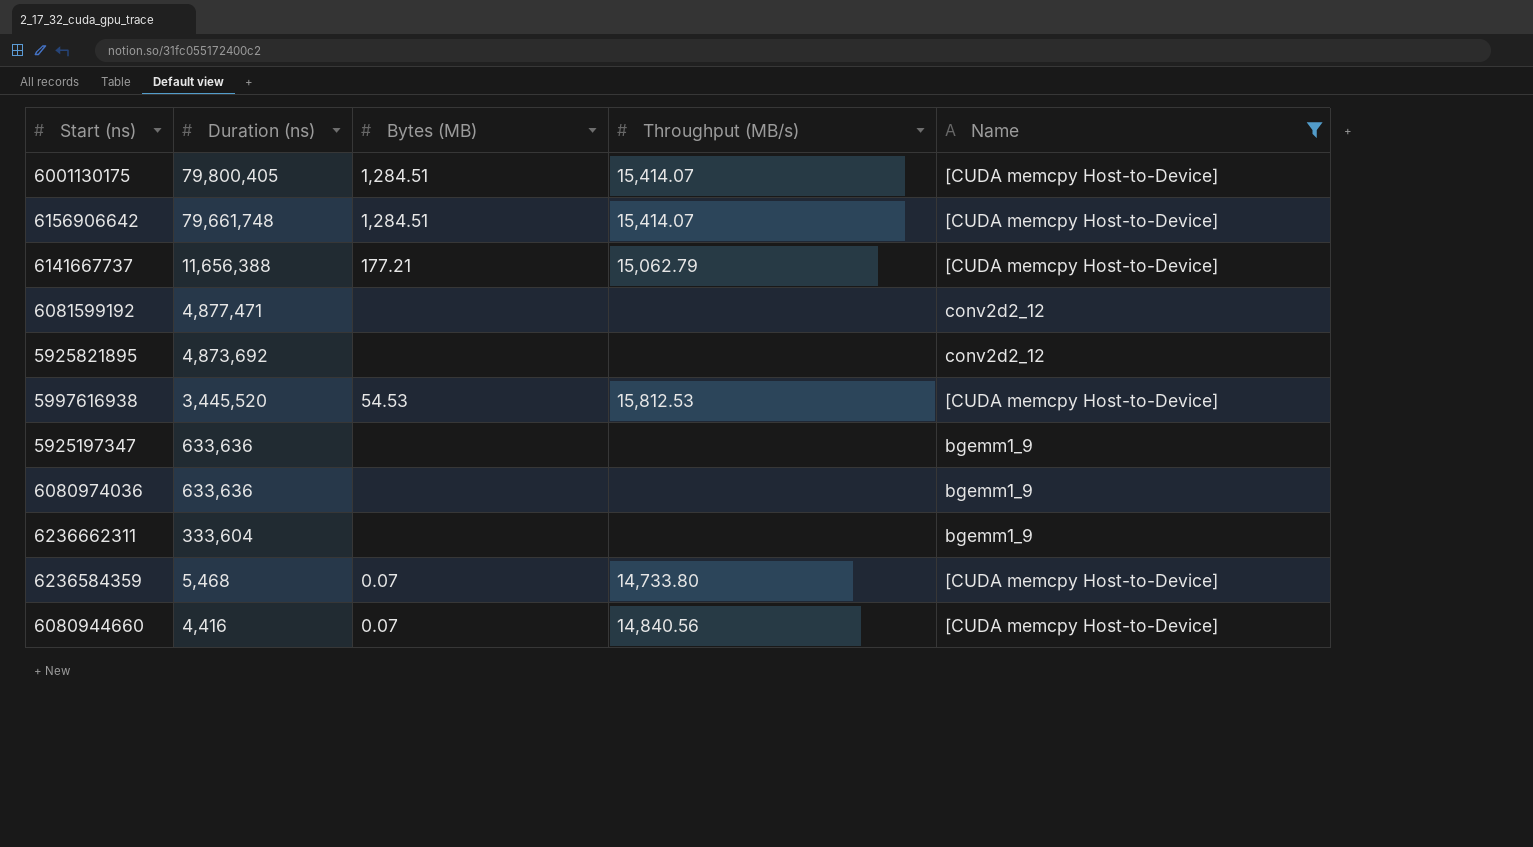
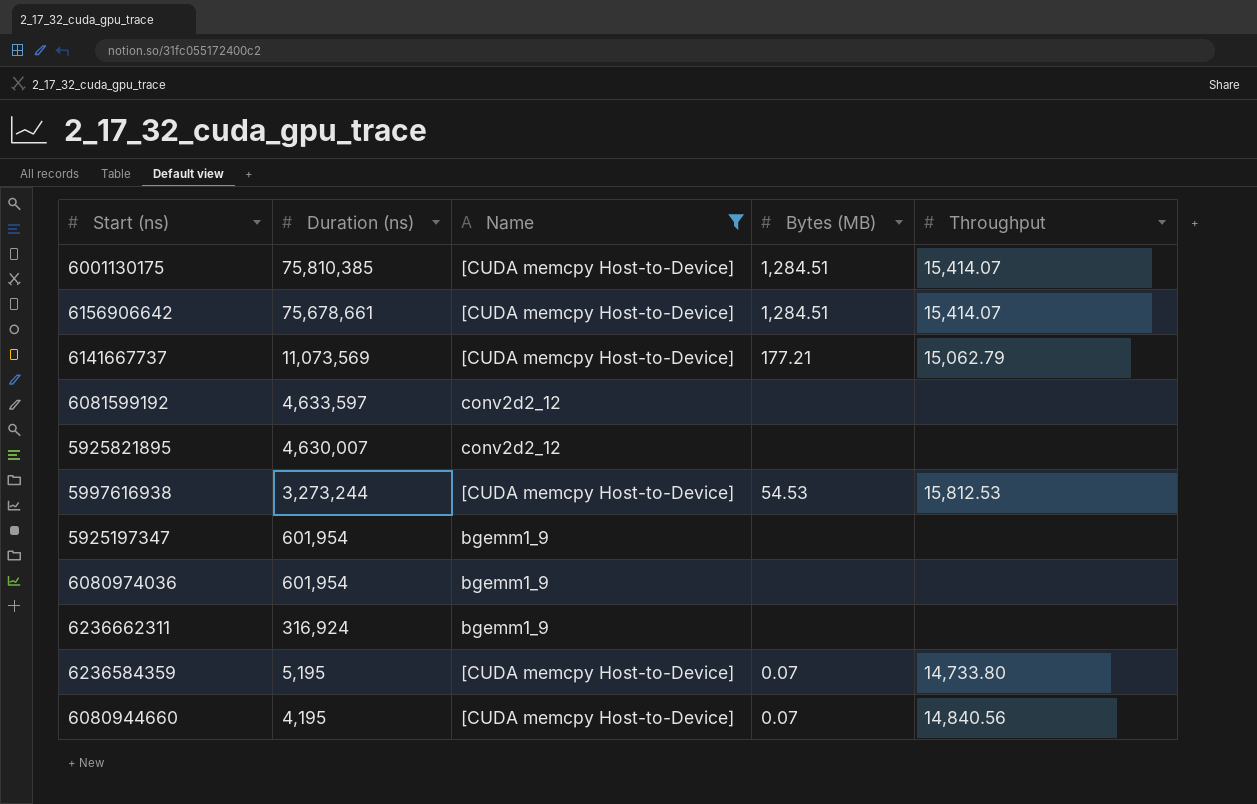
column Name | position: 5 -> 3
column name: Throughput (MB/s) -> Throughput
6001130175 | Duration (ns): 79,800,405 -> 75,810,385
6156906642 | Duration (ns): 79,661,748 -> 75,678,661
6141667737 | Duration (ns): 11,656,388 -> 11,073,569
6081599192 | Duration (ns): 4,877,471 -> 4,633,597
5925821895 | Duration (ns): 4,873,692 -> 4,630,007
5997616938 | Duration (ns): 3,445,520 -> 3,273,244
5925197347 | Duration (ns): 633,636 -> 601,954
6080974036 | Duration (ns): 633,636 -> 601,954
6236662311 | Duration (ns): 333,604 -> 316,924
6236584359 | Duration (ns): 5,468 -> 5,195
6080944660 | Duration (ns): 4,416 -> 4,195

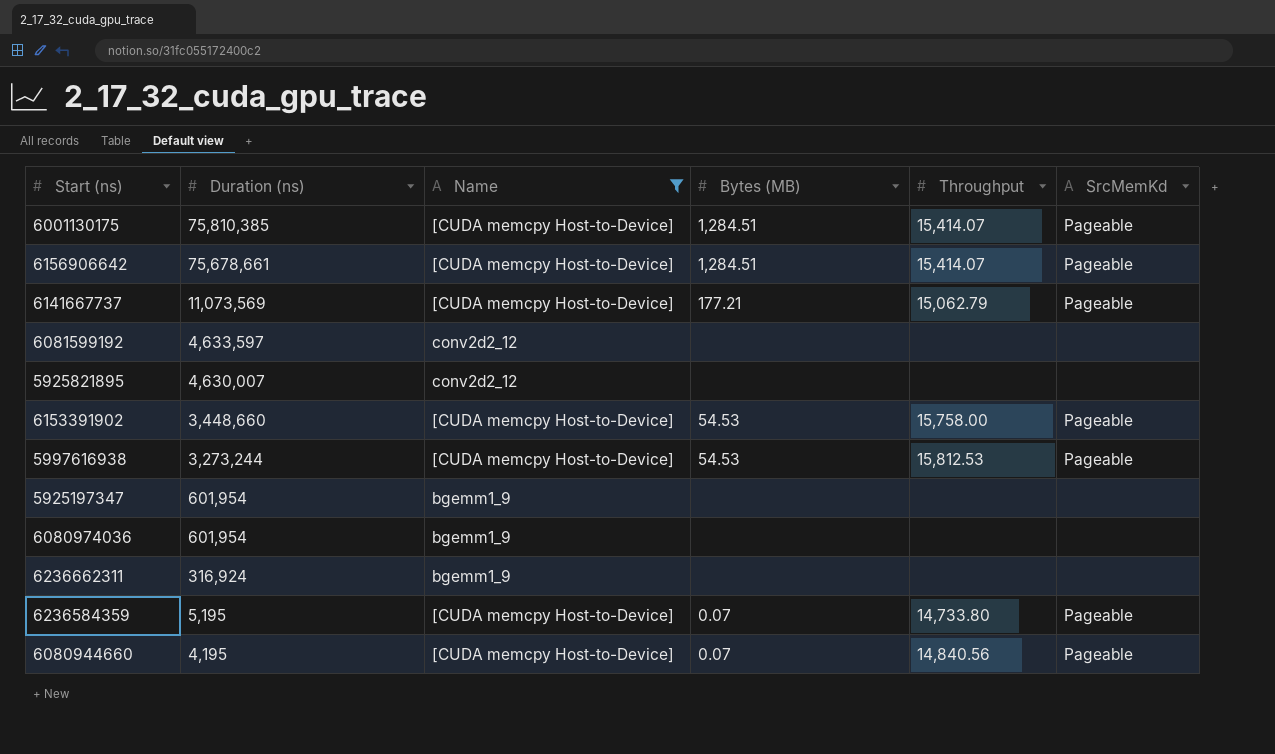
column SrcMemKd | position: none -> 6
row 6153391902: none -> 3,448,660 | [CUDA memcpy Host-to-Device] | 54.53 | 15,758.00 | Pageable

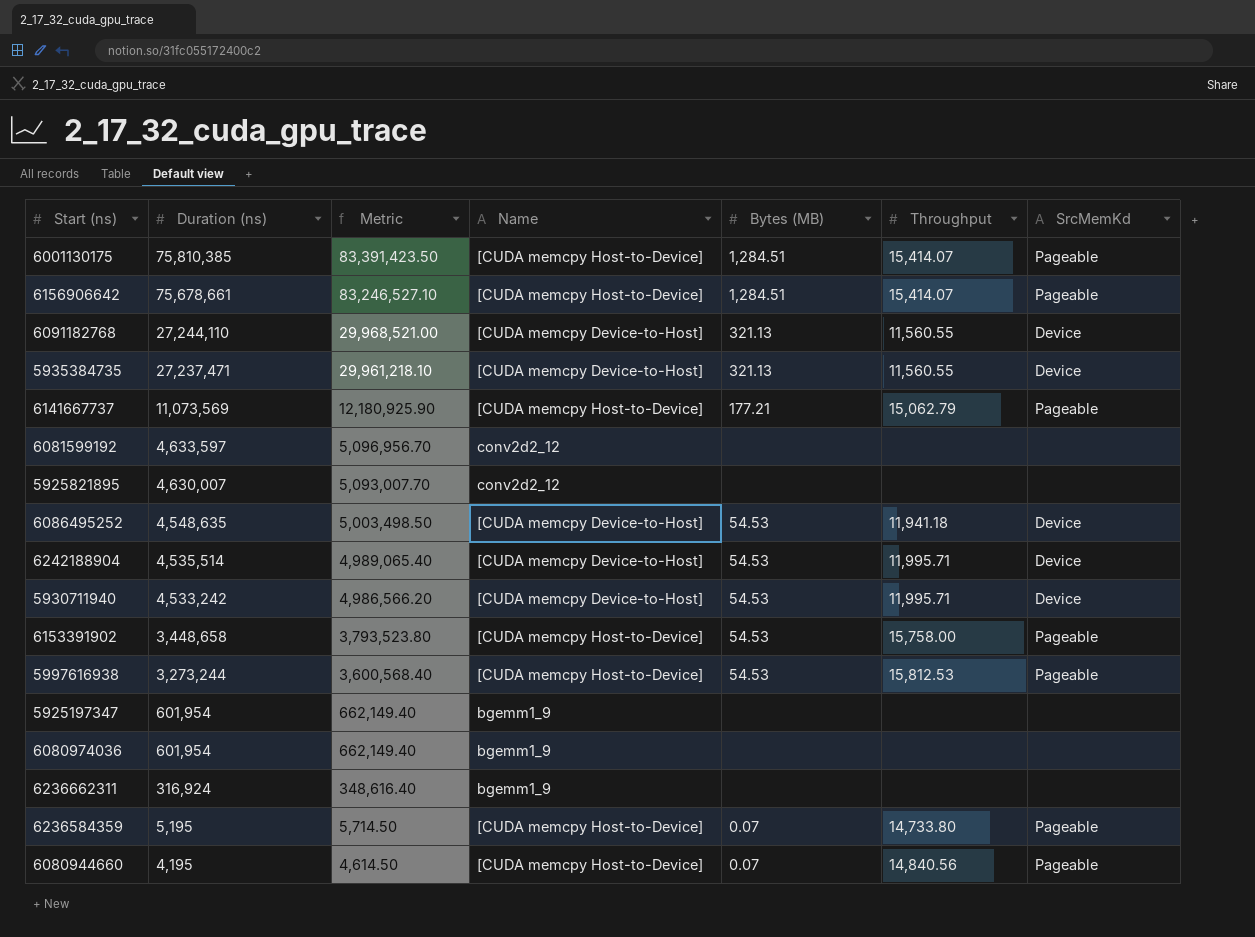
filter: Name != [CUDA memcpy Device-to-Host] -> none
column Metric | formula: none -> [Duration (ns)] * 1.1
6153391902 | Duration (ns): 3,448,660 -> 3,448,658

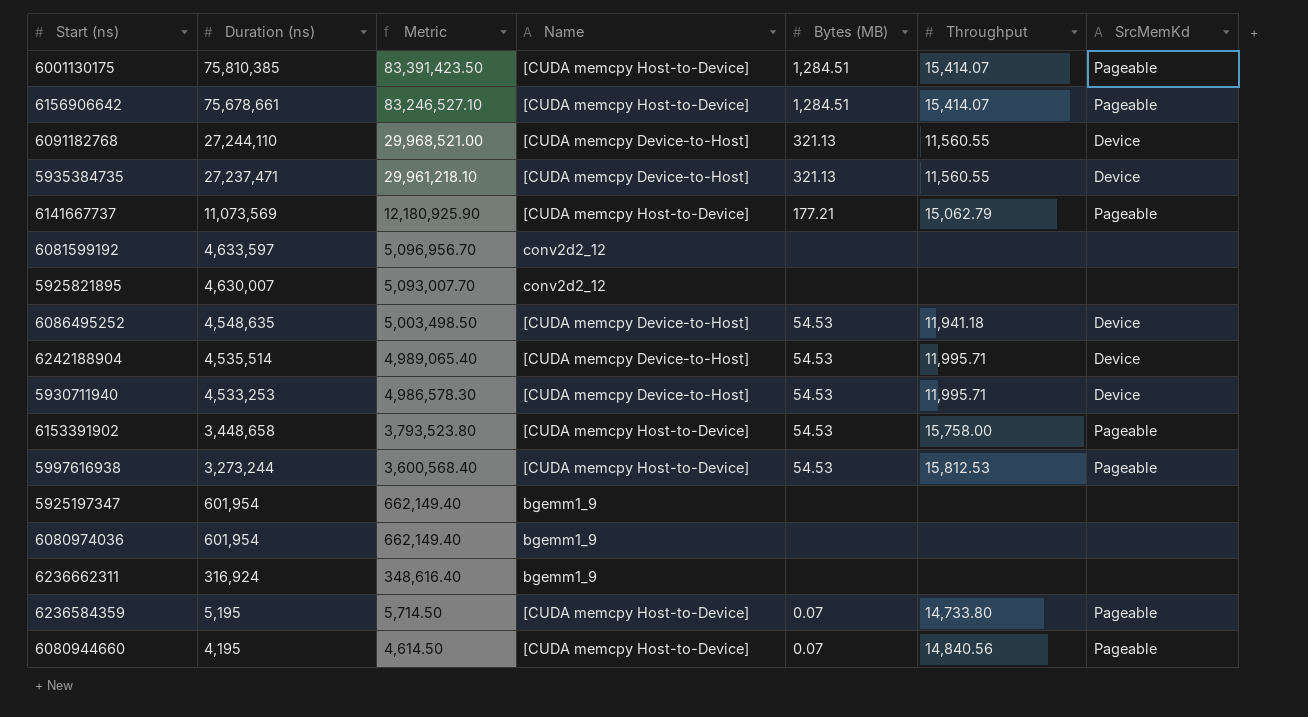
5930711940 | Duration (ns): 4,533,242 -> 4,533,253
5930711940 | Metric: 4,986,566.20 -> 4,986,578.30

